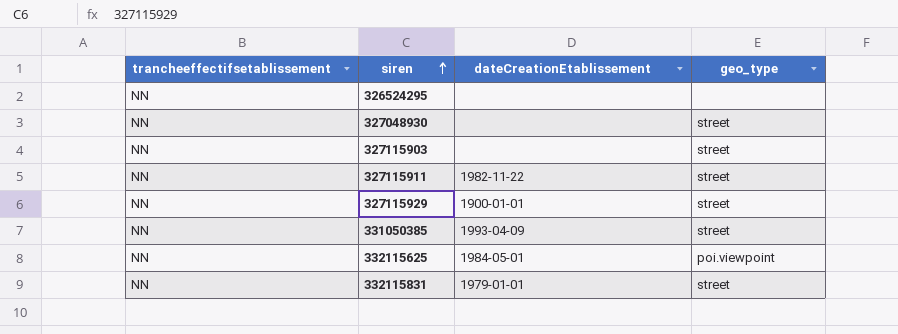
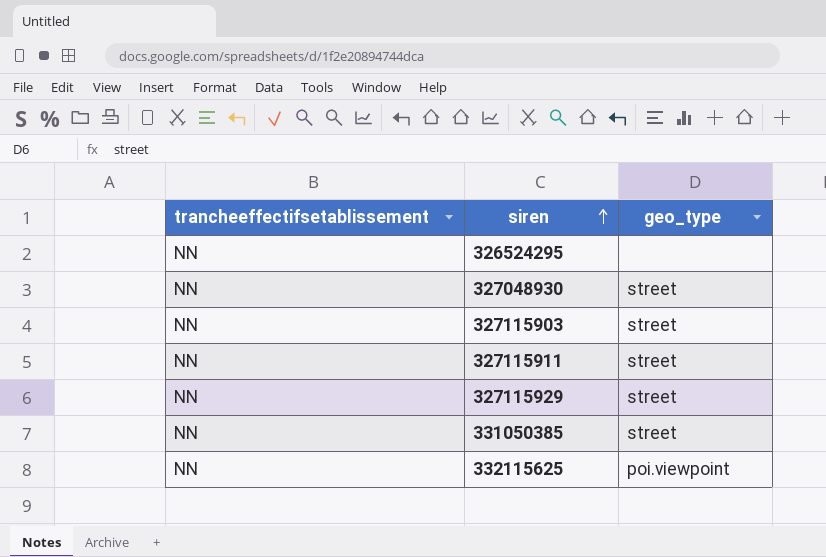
column dateCreationEtablissement | position: 3 -> none
row 332115831: NN | 1979-01-01 | street -> none

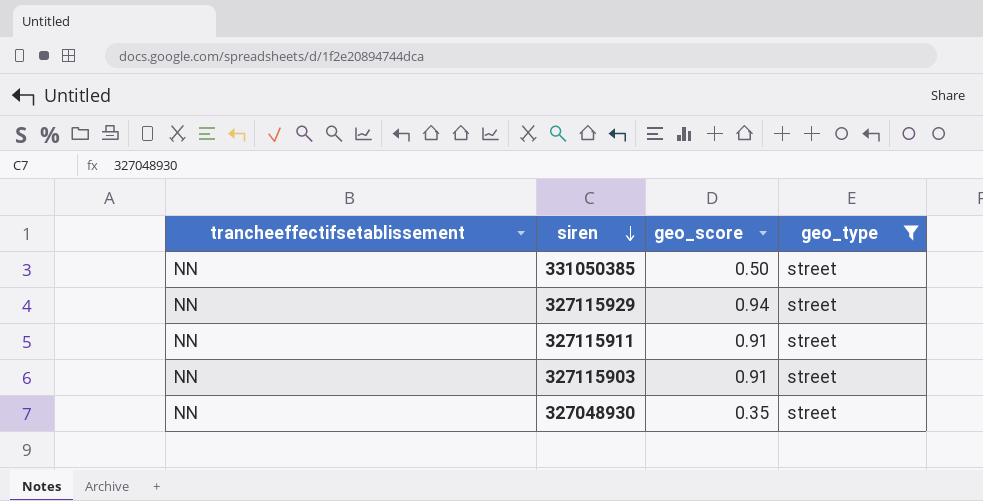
filter: none -> geo_type = street
row order: siren ascending -> siren descending
column geo_score | position: none -> 3

